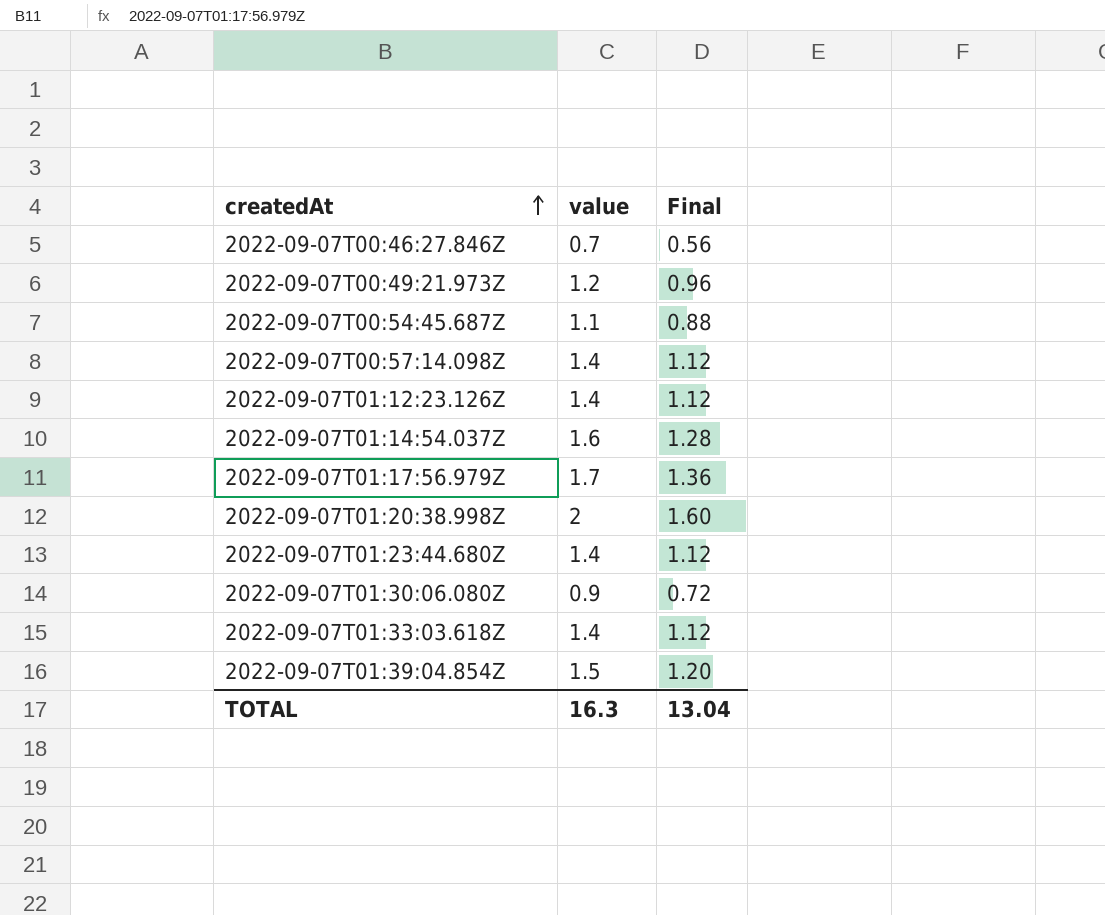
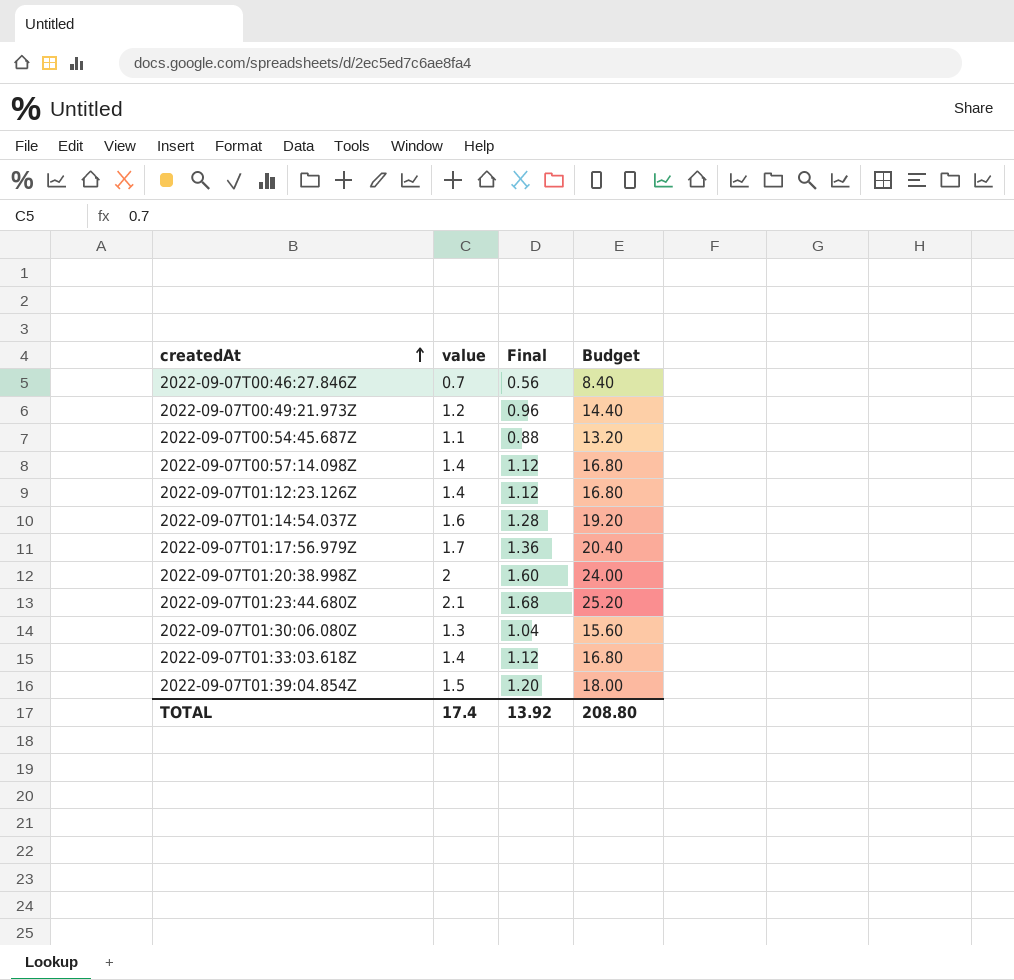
column Budget | formula: none -> [value] * 12
2022-09-07T01:23:44.680Z | value: 1.4 -> 2.1
2022-09-07T01:23:44.680Z | Final: 1.12 -> 1.68
2022-09-07T01:30:06.080Z | value: 0.9 -> 1.3
2022-09-07T01:30:06.080Z | Final: 0.72 -> 1.04
TOTAL | value: 16.3 -> 17.4
TOTAL | Final: 13.04 -> 13.92

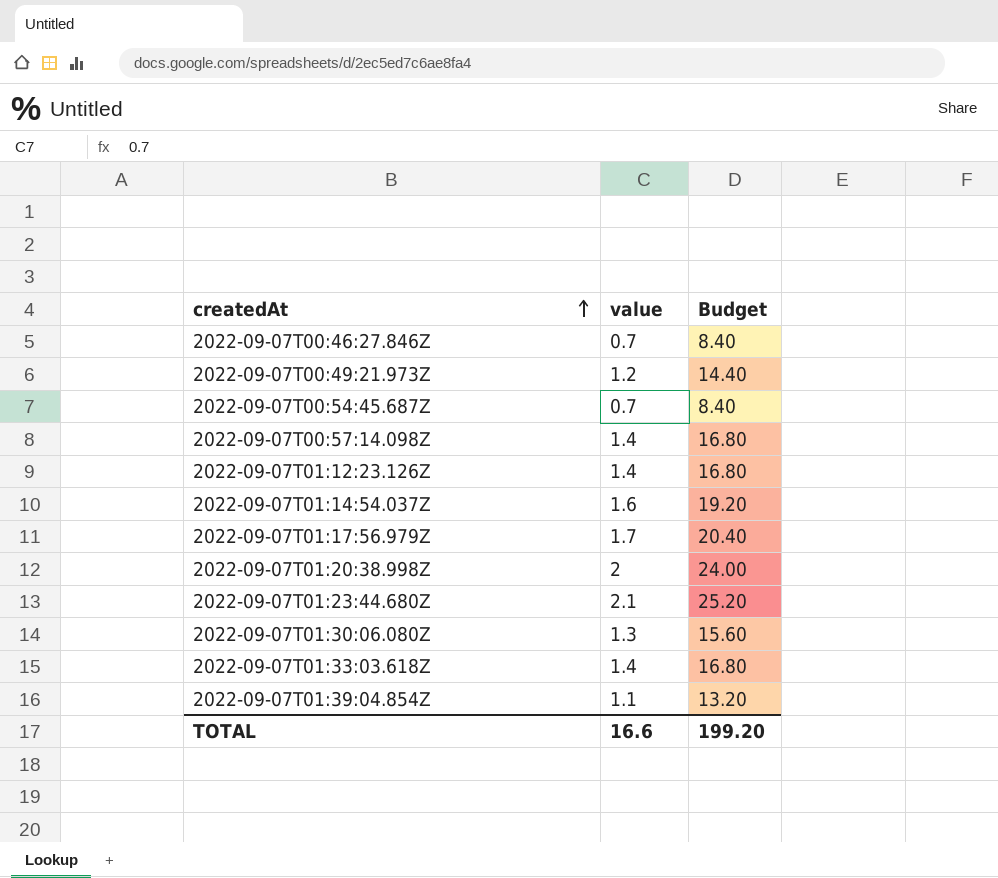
column Final | formula: [value] * 0.8 -> none
2022-09-07T00:54:45.687Z | value: 1.1 -> 0.7
2022-09-07T00:54:45.687Z | Budget: 13.20 -> 8.40
2022-09-07T01:39:04.854Z | value: 1.5 -> 1.1
2022-09-07T01:39:04.854Z | Budget: 18.00 -> 13.20
TOTAL | value: 17.4 -> 16.6
TOTAL | Budget: 208.80 -> 199.20

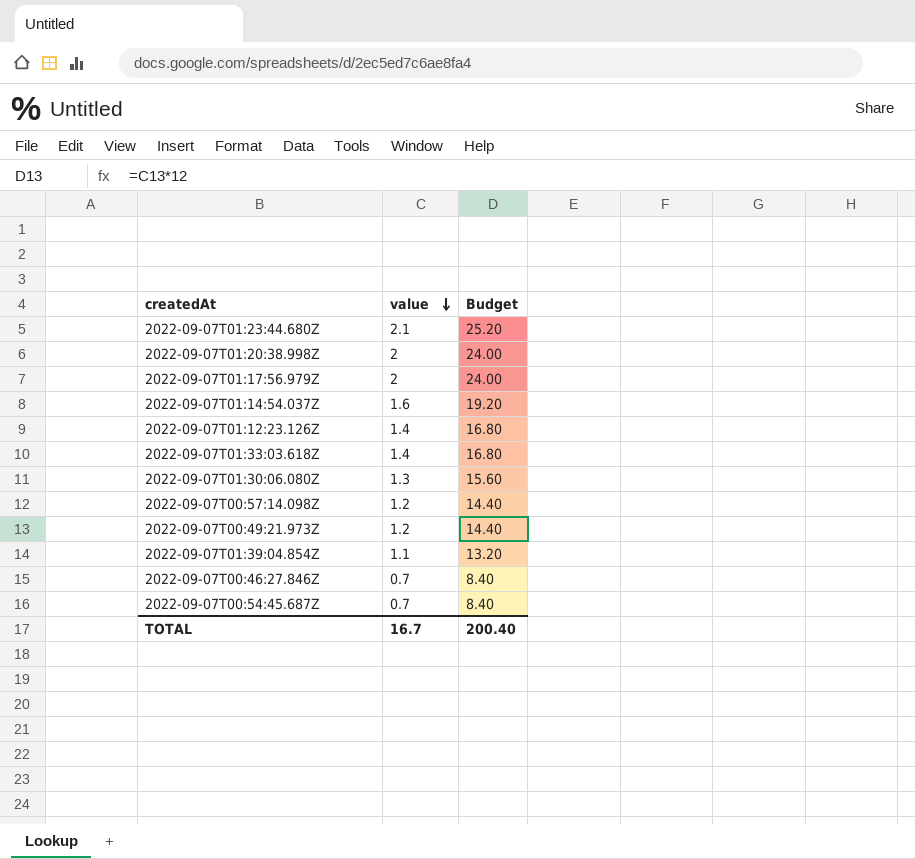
row order: createdAt ascending -> value descending
2022-09-07T01:17:56.979Z | value: 1.7 -> 2
2022-09-07T01:17:56.979Z | Budget: 20.40 -> 24.00
2022-09-07T00:57:14.098Z | value: 1.4 -> 1.2
2022-09-07T00:57:14.098Z | Budget: 16.80 -> 14.40
TOTAL | value: 16.6 -> 16.7
TOTAL | Budget: 199.20 -> 200.40

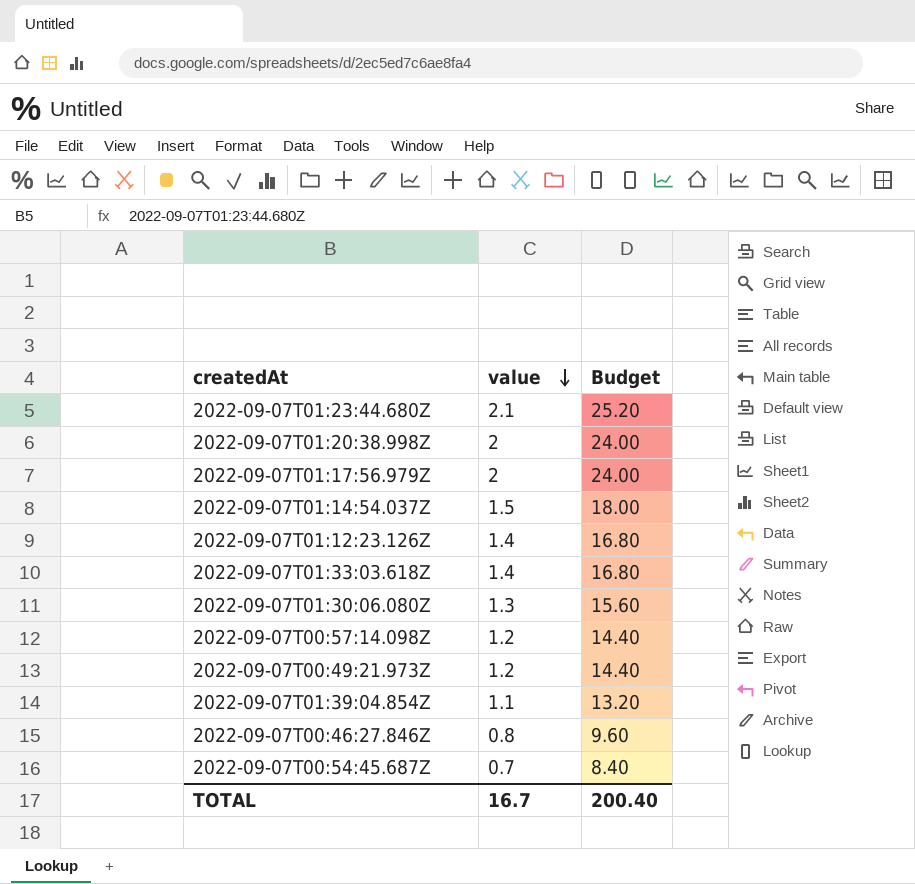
2022-09-07T01:14:54.037Z | value: 1.6 -> 1.5
2022-09-07T01:14:54.037Z | Budget: 19.20 -> 18.00
2022-09-07T00:46:27.846Z | value: 0.7 -> 0.8
2022-09-07T00:46:27.846Z | Budget: 8.40 -> 9.60

